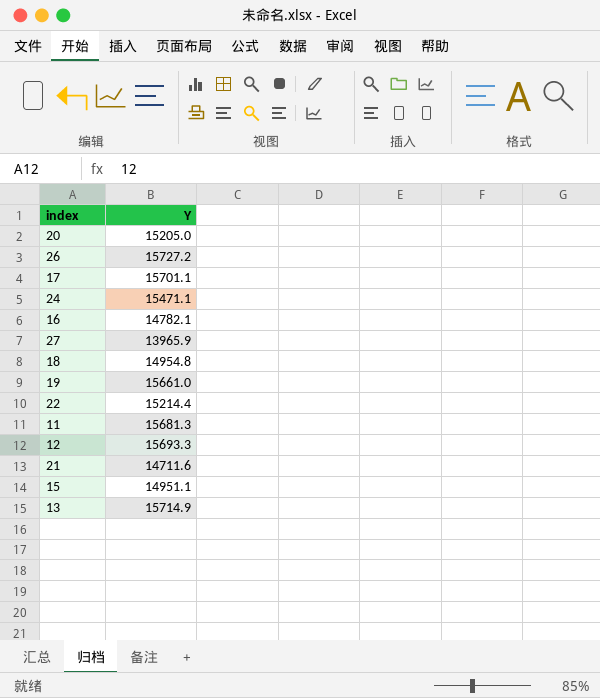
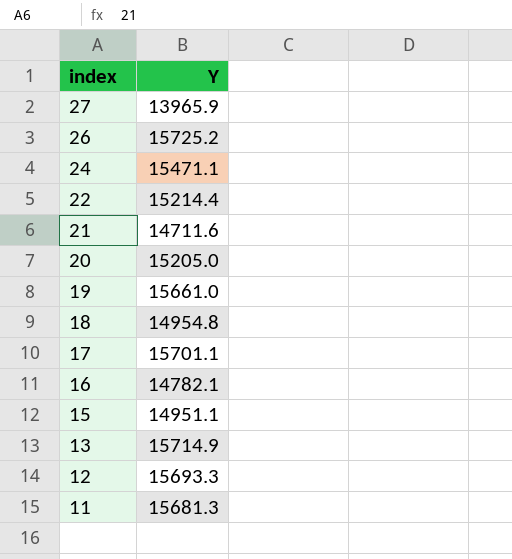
row order: none -> index descending
26 | Y: 15727.2 -> 15725.2

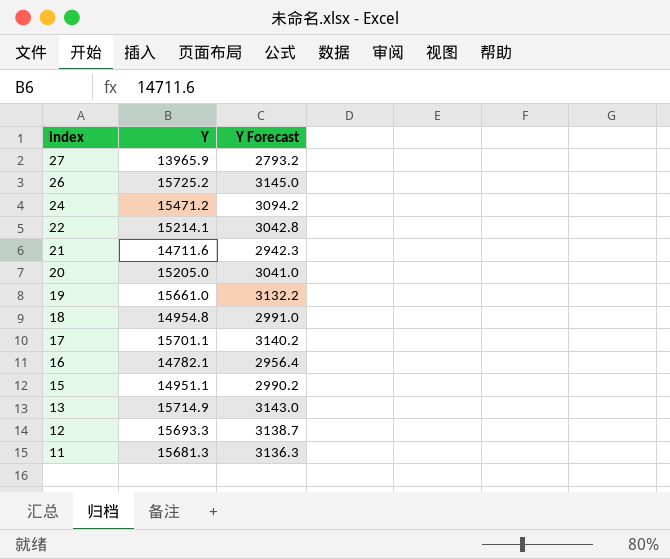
column Y Forecast | formula: none -> [Y] * 0.2
24 | Y: 15471.1 -> 15471.2
22 | Y: 15214.4 -> 15214.1

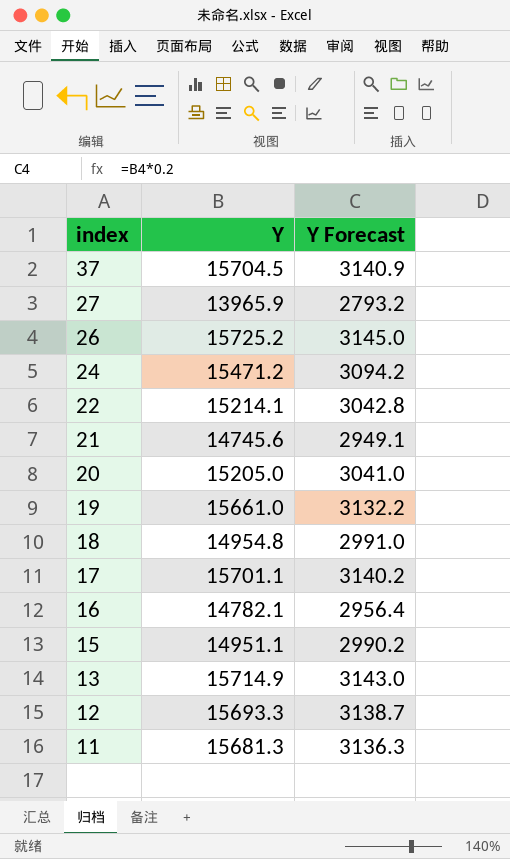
row 37: none -> 15704.5 | 3140.9
21 | Y: 14711.6 -> 14745.6
21 | Y Forecast: 2942.3 -> 2949.1

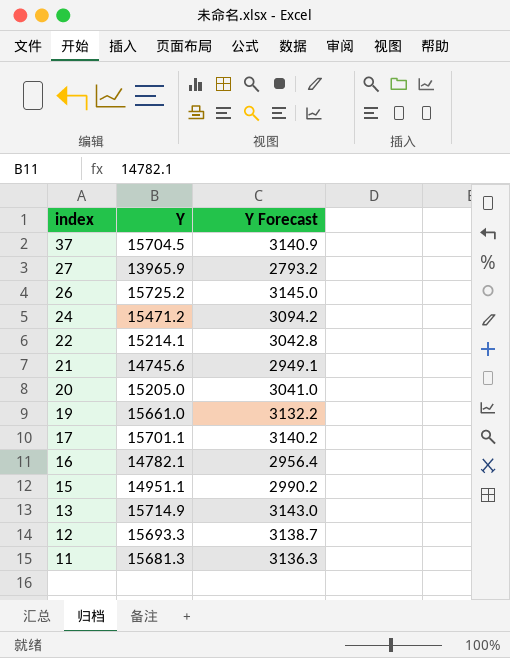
row 18: 14954.8 | 2991.0 -> none

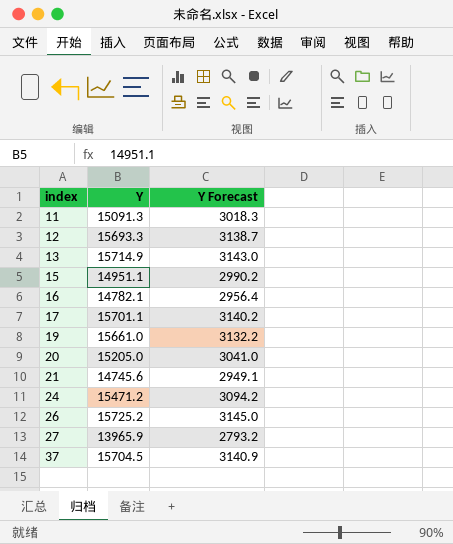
row order: index descending -> index ascending
row 22: 15214.1 | 3042.8 -> none
11 | Y: 15681.3 -> 15091.3
11 | Y Forecast: 3136.3 -> 3018.3

